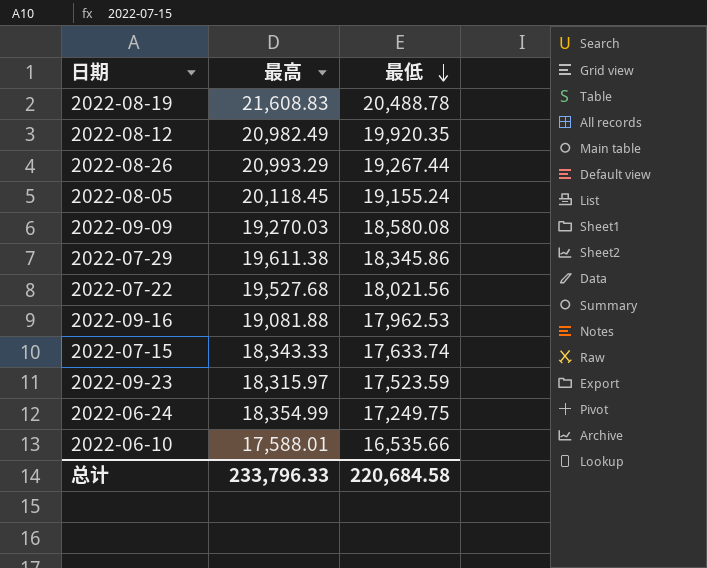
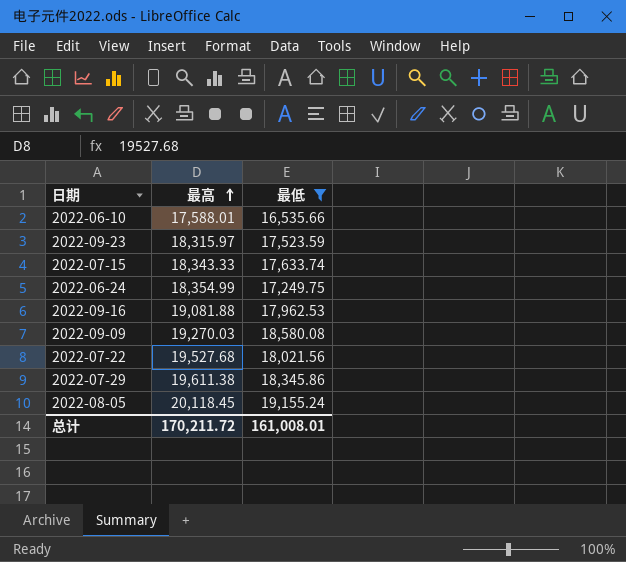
filter: none -> 最低 <= 19,155.24
row order: 最低 descending -> 最高 ascending
总计 | 最高: 233,796.33 -> 170,211.72
总计 | 最低: 220,684.58 -> 161,008.01

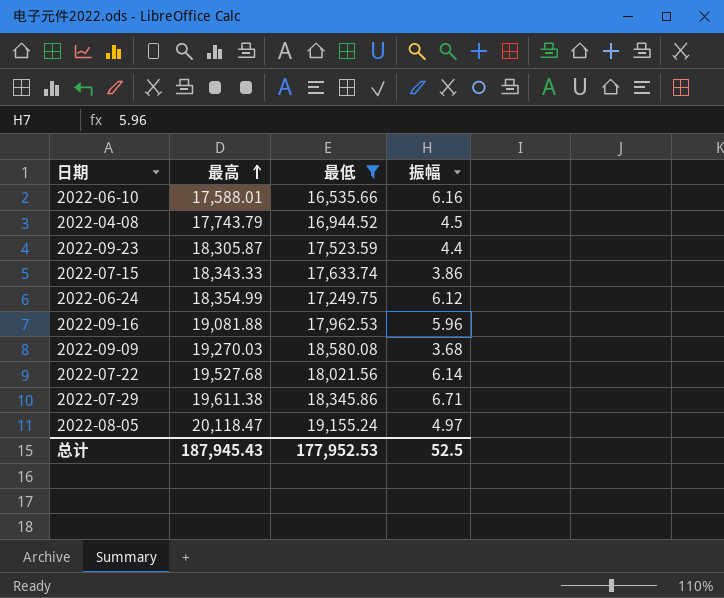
column 振幅 | position: none -> 4
row 2022-04-08: none -> 17,743.79 | 16,944.52 | 4.5
2022-09-23 | 最高: 18,315.97 -> 18,305.87
2022-08-05 | 最高: 20,118.45 -> 20,118.47
总计 | 最高: 170,211.72 -> 187,945.43
总计 | 最低: 161,008.01 -> 177,952.53

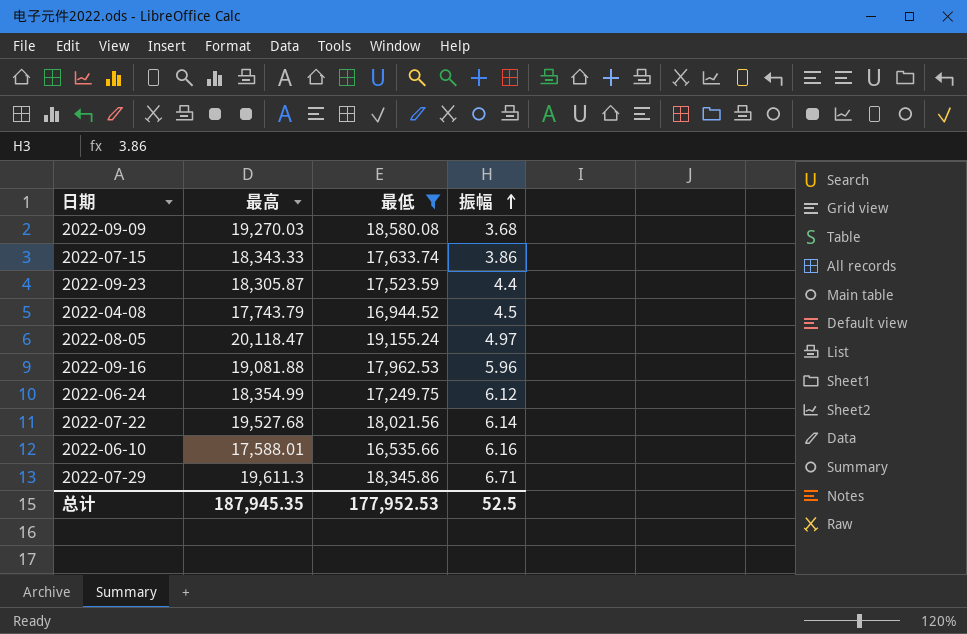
row order: 最高 ascending -> 振幅 ascending
2022-07-29 | 最高: 19,611.38 -> 19,611.3
总计 | 最高: 187,945.43 -> 187,945.35

